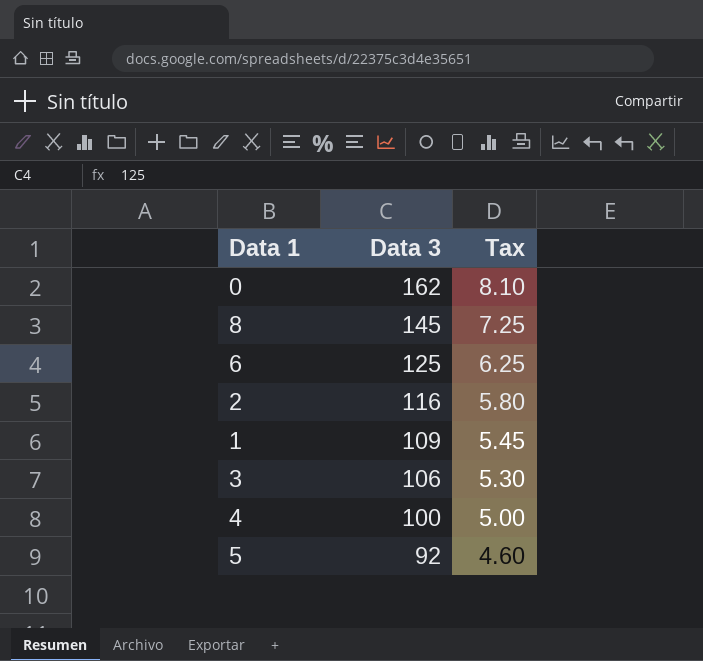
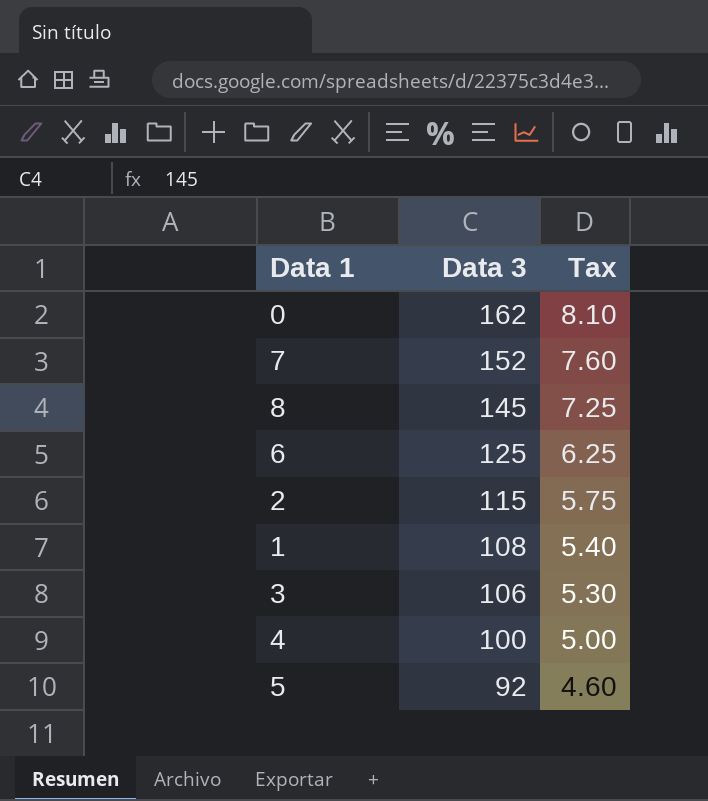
row 7: none -> 152 | 7.60
2 | Data 3: 116 -> 115
2 | Tax: 5.80 -> 5.75
1 | Data 3: 109 -> 108
1 | Tax: 5.45 -> 5.40

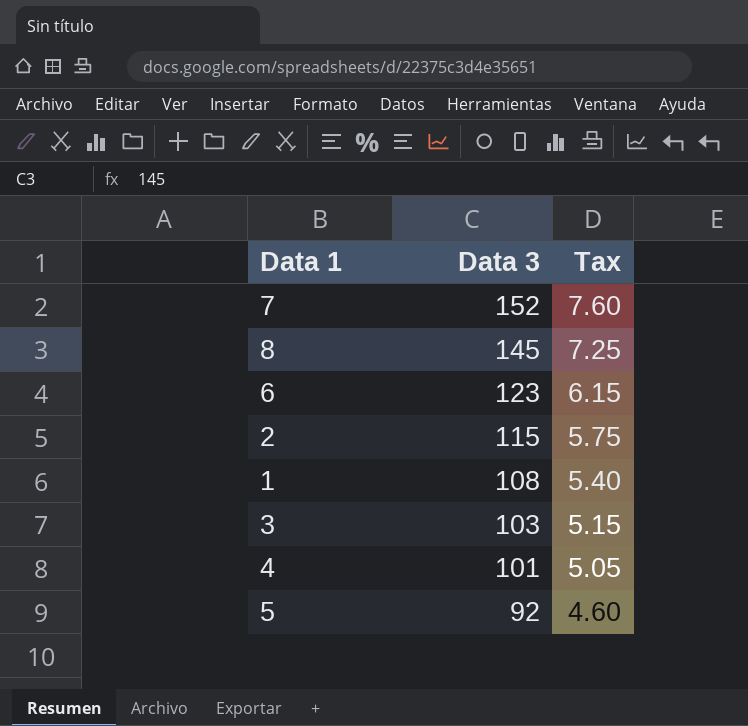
row 0: 162 | 8.10 -> none
6 | Data 3: 125 -> 123
6 | Tax: 6.25 -> 6.15
3 | Data 3: 106 -> 103
3 | Tax: 5.30 -> 5.15
4 | Data 3: 100 -> 101
4 | Tax: 5.00 -> 5.05

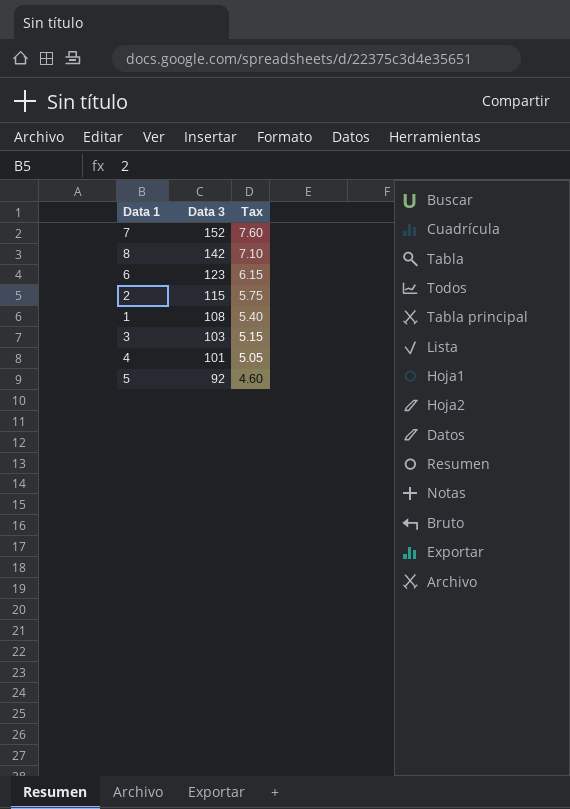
8 | Data 3: 145 -> 142
8 | Tax: 7.25 -> 7.10

